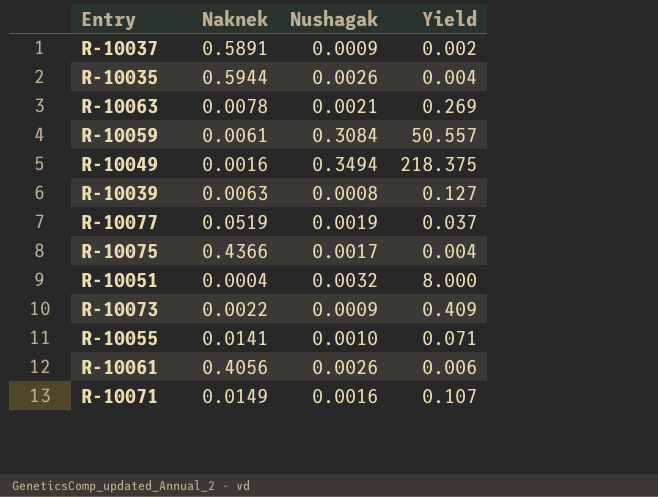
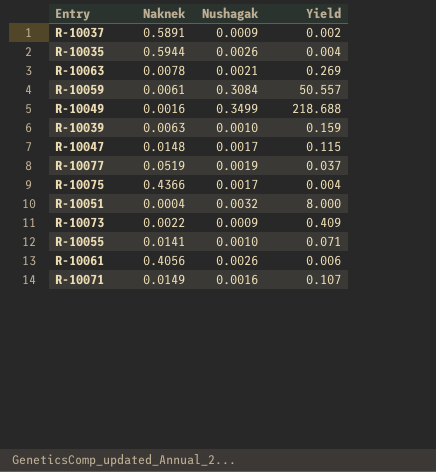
R-10049 | Nushagak: 0.3494 -> 0.3499
R-10049 | Yield: 218.375 -> 218.688
R-10039 | Nushagak: 0.0008 -> 0.0010
R-10039 | Yield: 0.127 -> 0.159
row R-10047: none -> 0.0148 | 0.0017 | 0.115

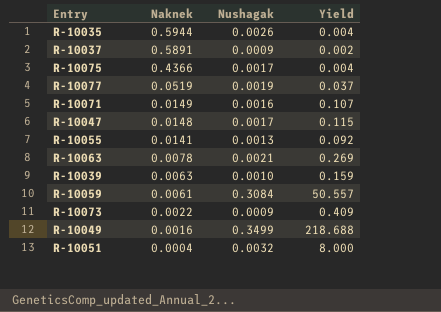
row order: none -> Naknek descending
row R-10061: 0.4056 | 0.0026 | 0.006 -> none
R-10055 | Nushagak: 0.0010 -> 0.0013
R-10055 | Yield: 0.071 -> 0.092

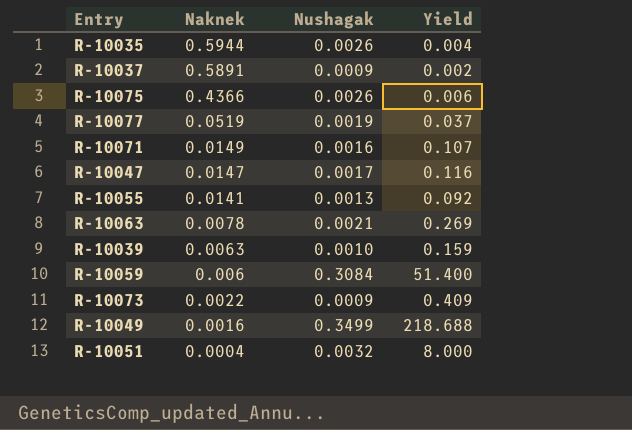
R-10075 | Nushagak: 0.0017 -> 0.0026
R-10075 | Yield: 0.004 -> 0.006
R-10047 | Naknek: 0.0148 -> 0.0147
R-10047 | Yield: 0.115 -> 0.116
R-10059 | Naknek: 0.0061 -> 0.006
R-10059 | Yield: 50.557 -> 51.400

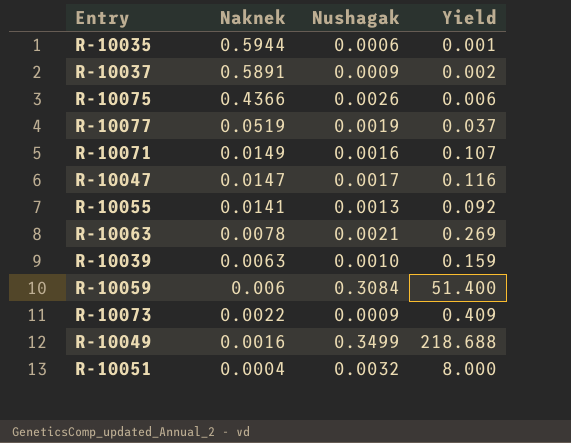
R-10035 | Nushagak: 0.0026 -> 0.0006
R-10035 | Yield: 0.004 -> 0.001

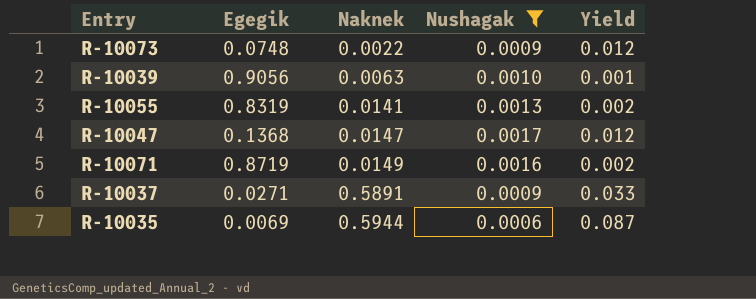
filter: none -> Nushagak <= 0.0017
row order: Naknek descending -> Naknek ascending
column Egegik | position: none -> 2
column Yield | formula: [Nushagak] / [Naknek] -> [Nushagak] / [Egegik]

